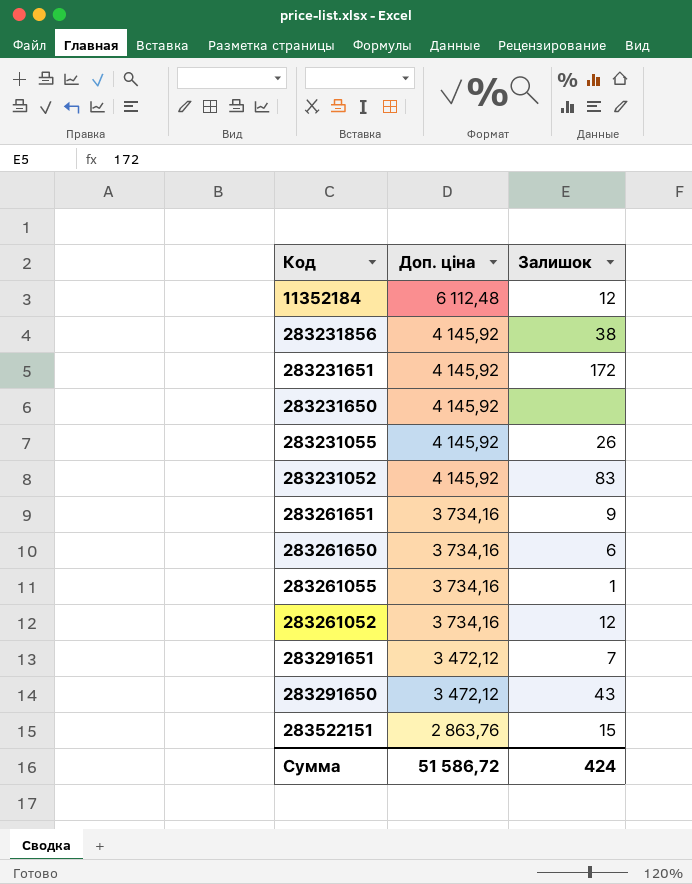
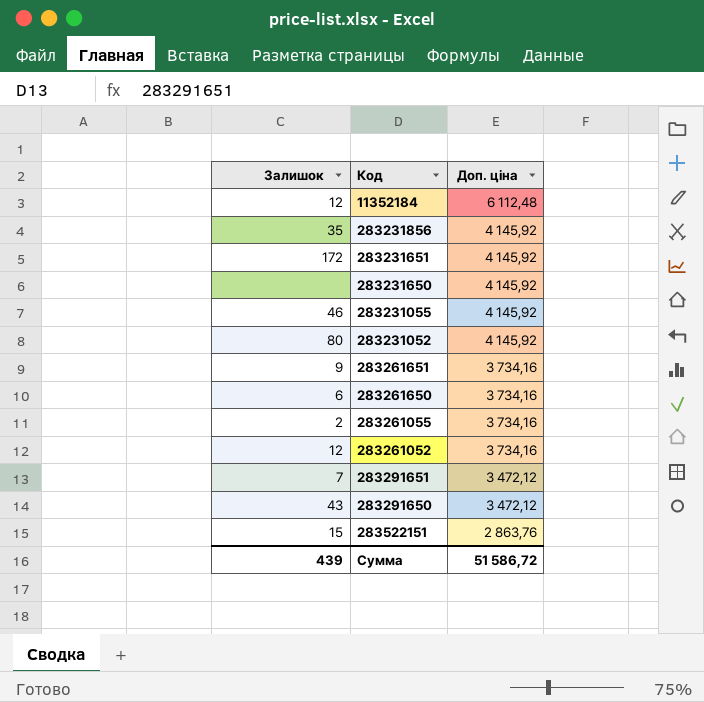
column Залишок | position: 3 -> 1
283231856 | Залишок: 38 -> 35
283231055 | Залишок: 26 -> 46
283231052 | Залишок: 83 -> 80
283261055 | Залишок: 1 -> 2
Сумма | Залишок: 424 -> 439

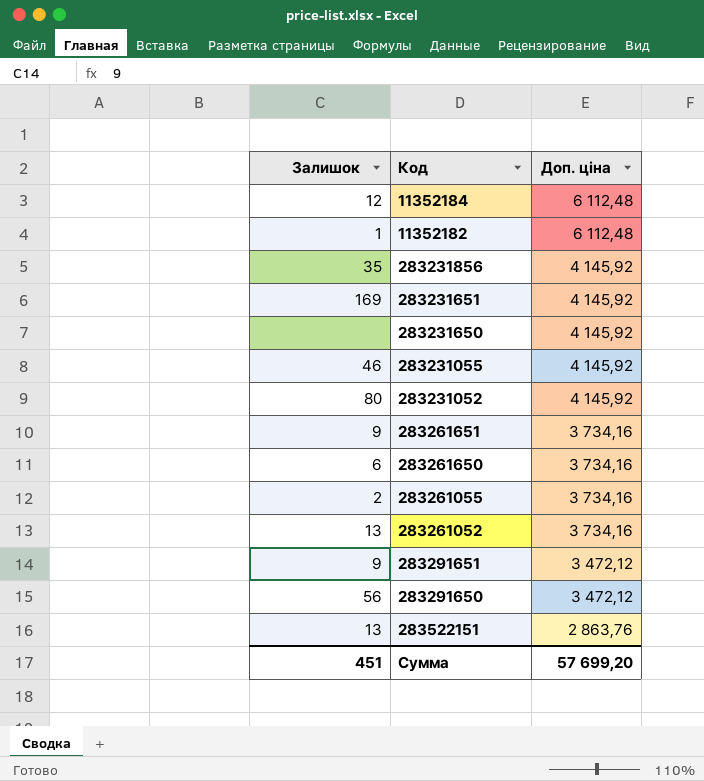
row 11352182: none -> 1 | 6 112,48
283231651 | Залишок: 172 -> 169
283261052 | Залишок: 12 -> 13
283291651 | Залишок: 7 -> 9
283291650 | Залишок: 43 -> 56
283522151 | Залишок: 15 -> 13
Сумма | Залишок: 439 -> 451
Сумма | Доп. ціна: 51 586,72 -> 57 699,20

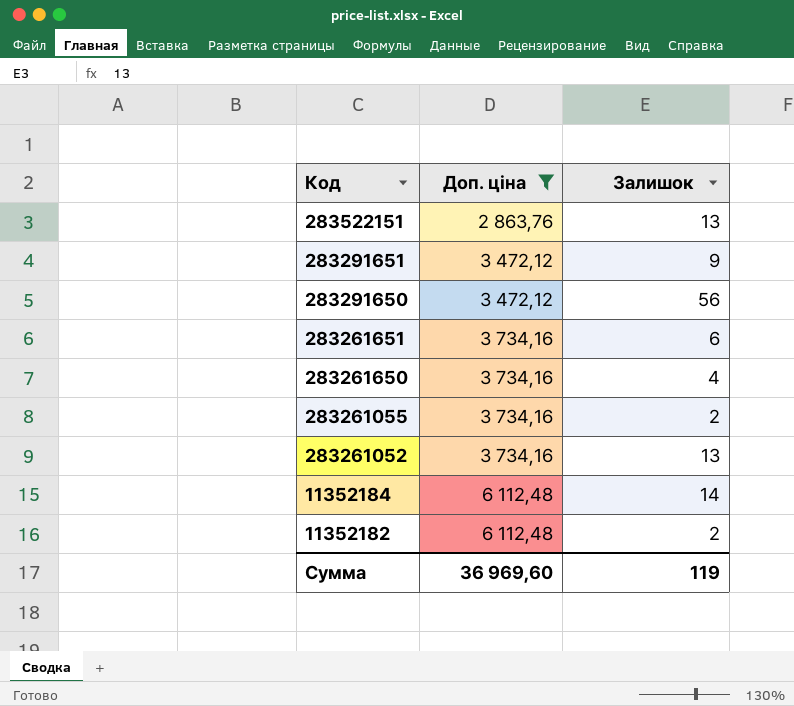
filter: none -> Доп. ціна != 4 145,92
row order: Доп. ціна descending -> Код descending
column Залишок | position: 1 -> 3
283261651 | Залишок: 9 -> 6
283261650 | Залишок: 6 -> 4
11352184 | Залишок: 12 -> 14
11352182 | Залишок: 1 -> 2
Сумма | Доп. ціна: 57 699,20 -> 36 969,60
Сумма | Залишок: 451 -> 119

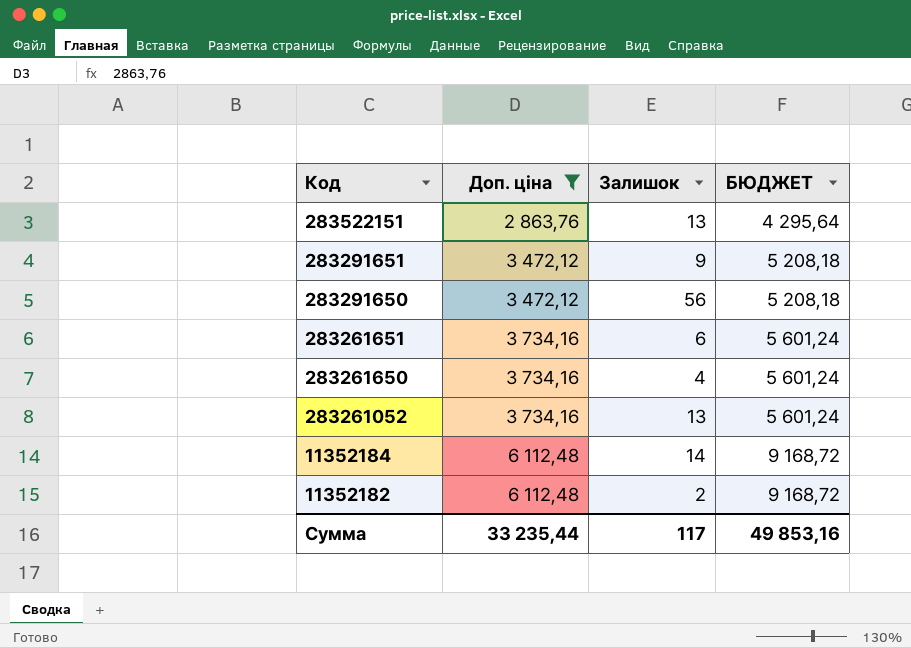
column БЮДЖЕТ | formula: none -> [Доп. ціна] * 1,5
row 283261055: 3 734,16 | 2 -> none
Сумма | Доп. ціна: 36 969,60 -> 33 235,44
Сумма | Залишок: 119 -> 117

